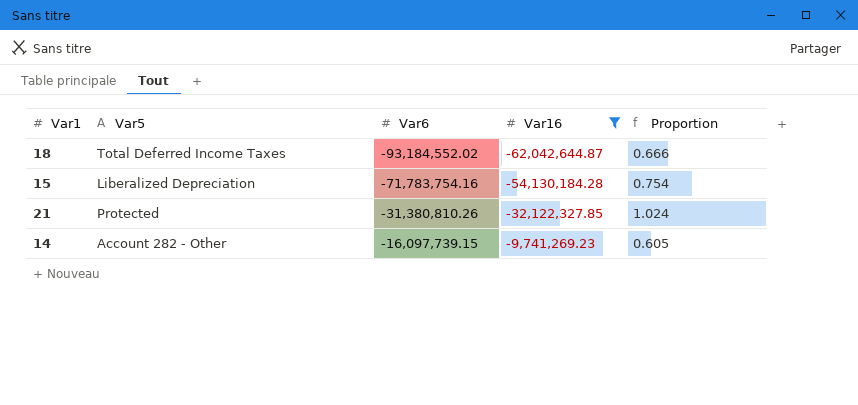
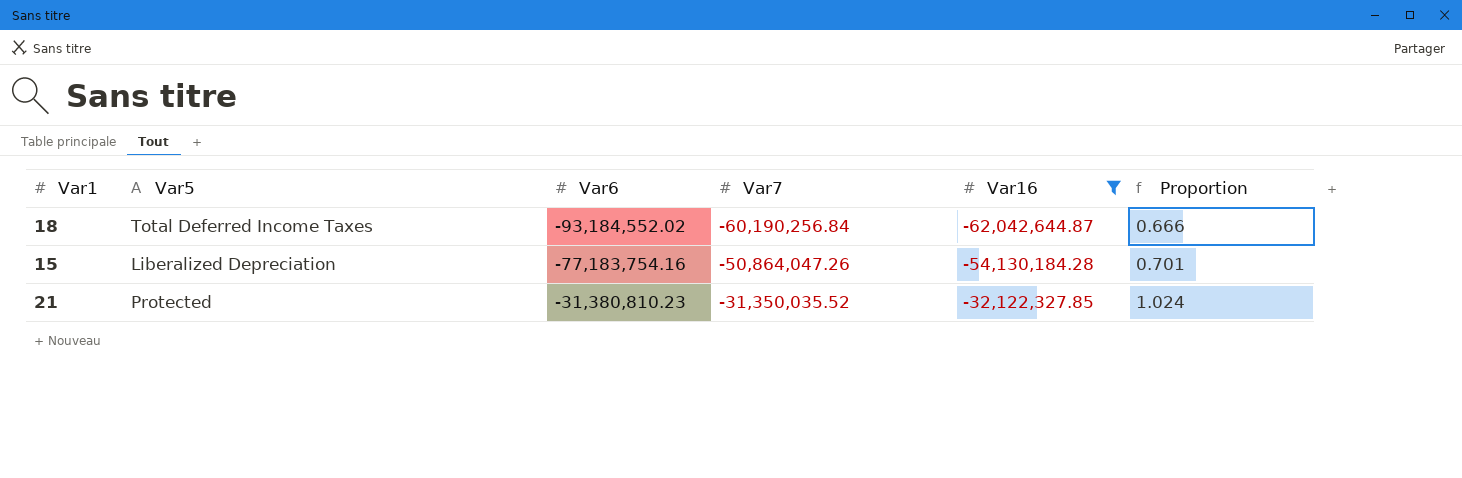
column Var7 | position: none -> 4
row 14: Account 282 - Other | -16,097,739.15 | -9,741,269.23 | 0.605 -> none
15 | Var6: -71,783,754.16 -> -77,183,754.16
15 | Proportion: 0.754 -> 0.701
21 | Var6: -31,380,810.26 -> -31,380,810.23

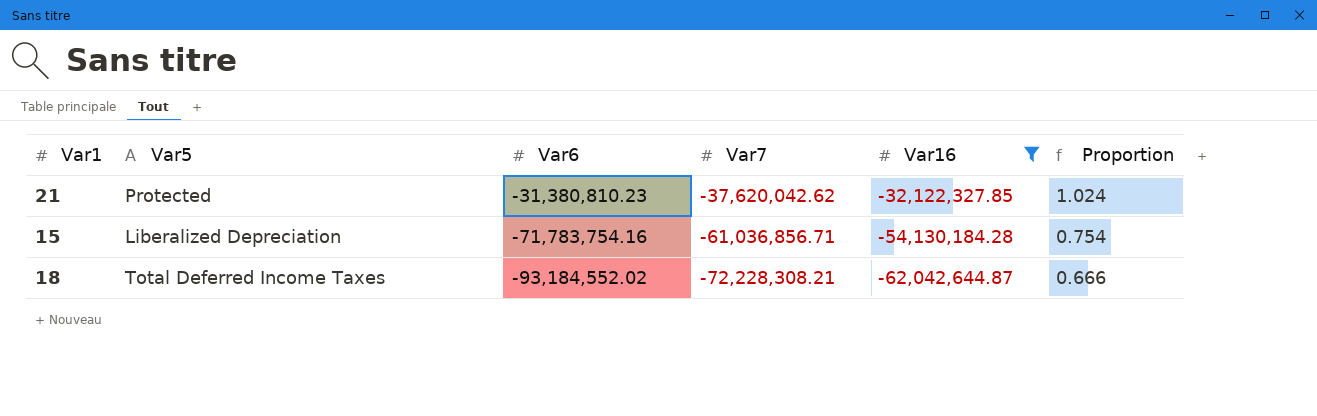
row order: Var6 ascending -> Var6 descending
21 | Var7: -31,350,035.52 -> -37,620,042.62
15 | Var6: -77,183,754.16 -> -71,783,754.16
15 | Var7: -50,864,047.26 -> -61,036,856.71
15 | Proportion: 0.701 -> 0.754
18 | Var7: -60,190,256.84 -> -72,228,308.21

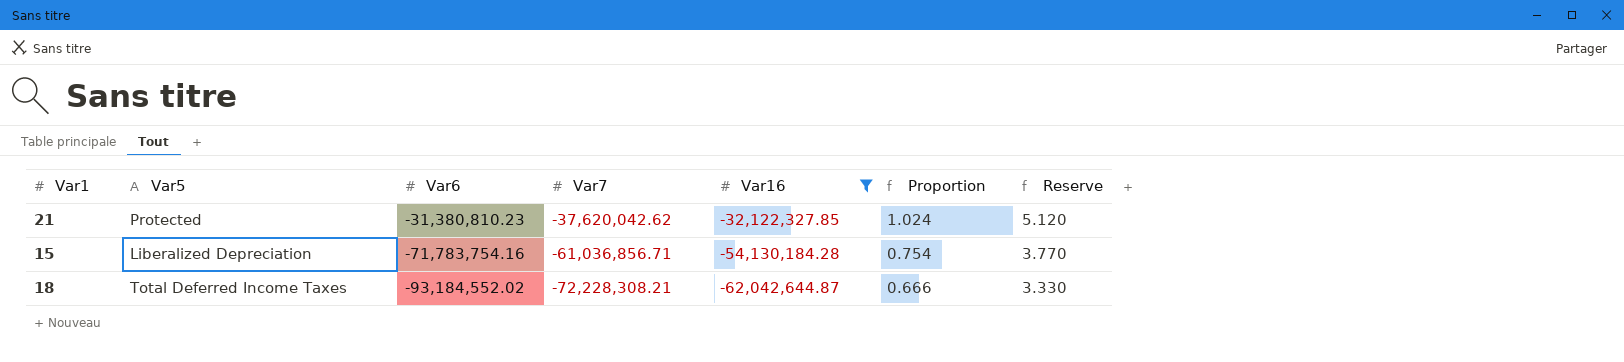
column Reserve | formula: none -> [Proportion] * 5

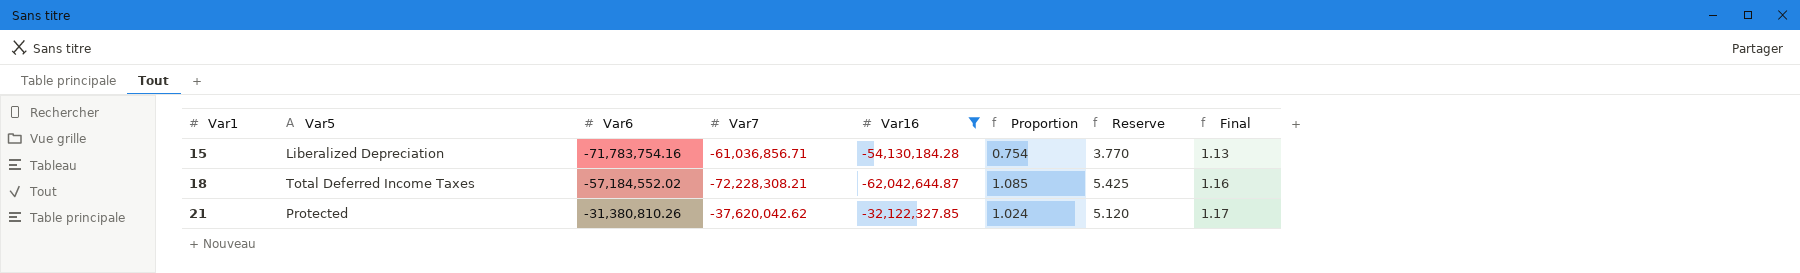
row order: Var6 descending -> Var1 ascending
column Final | formula: none -> [Var7] / [Var16]
18 | Var6: -93,184,552.02 -> -57,184,552.02
18 | Proportion: 0.666 -> 1.085
18 | Reserve: 3.330 -> 5.425
21 | Var6: -31,380,810.23 -> -31,380,810.26

